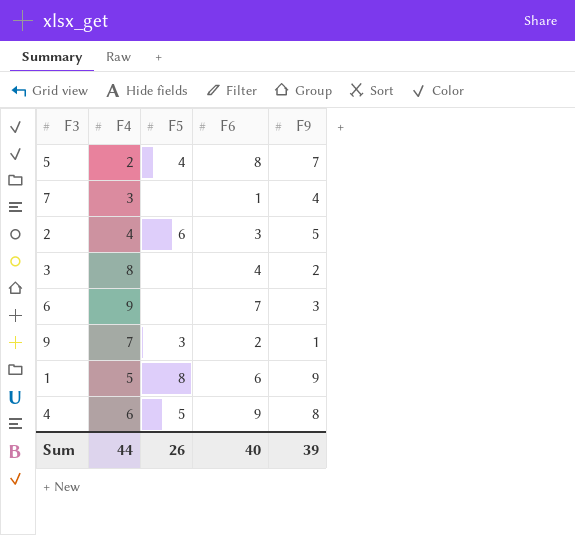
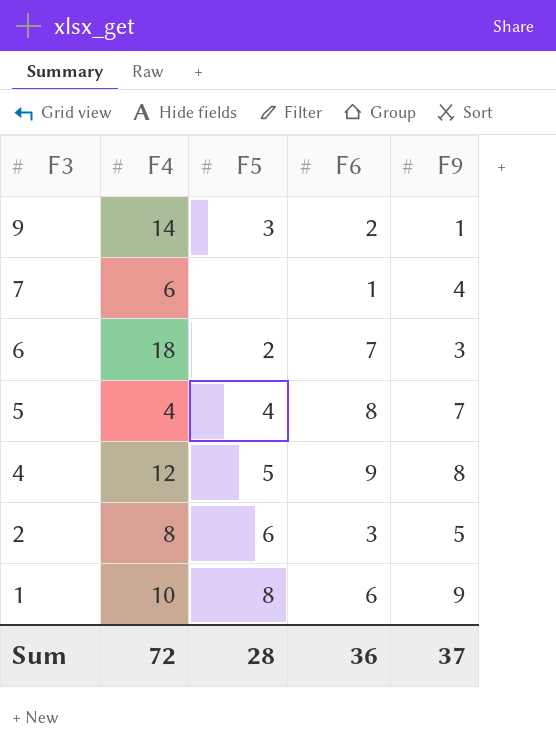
row order: none -> F3 descending
row 3: 8 | none | 4 | 2 -> none
9 | F4: 7 -> 14
7 | F4: 3 -> 6
6 | F4: 9 -> 18
6 | F5: none -> 2
5 | F4: 2 -> 4
4 | F4: 6 -> 12
2 | F4: 4 -> 8
1 | F4: 5 -> 10
Sum | F4: 44 -> 72
Sum | F5: 26 -> 28
Sum | F6: 40 -> 36
Sum | F9: 39 -> 37

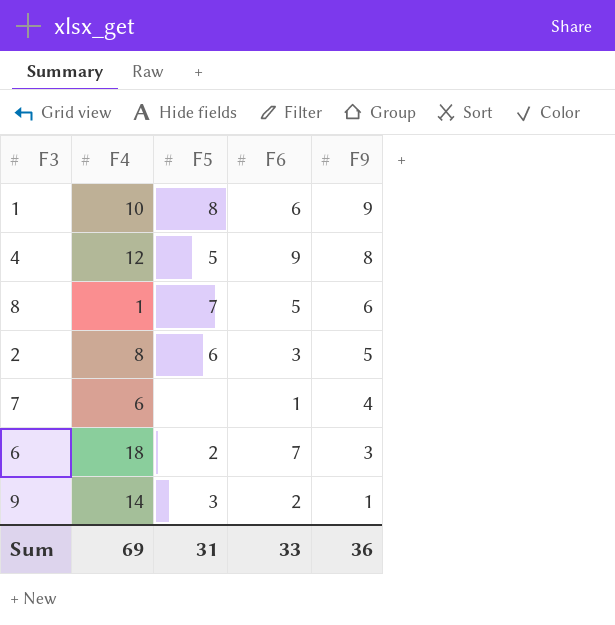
row order: F3 descending -> F9 descending
row 5: 4 | 4 | 8 | 7 -> none
row 8: none -> 1 | 7 | 5 | 6
Sum | F4: 72 -> 69
Sum | F5: 28 -> 31
Sum | F6: 36 -> 33
Sum | F9: 37 -> 36

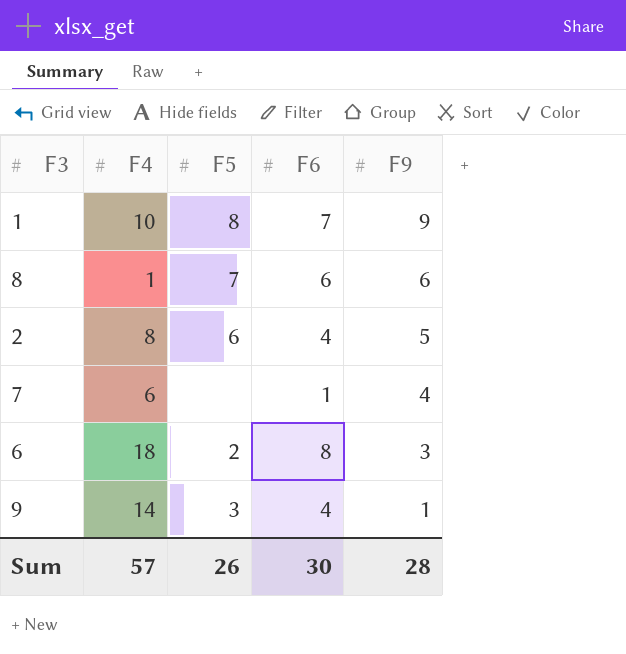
row 4: 12 | 5 | 9 | 8 -> none
1 | F6: 6 -> 7
8 | F6: 5 -> 6
2 | F6: 3 -> 4
6 | F6: 7 -> 8
9 | F6: 2 -> 4
Sum | F4: 69 -> 57
Sum | F5: 31 -> 26
Sum | F6: 33 -> 30
Sum | F9: 36 -> 28

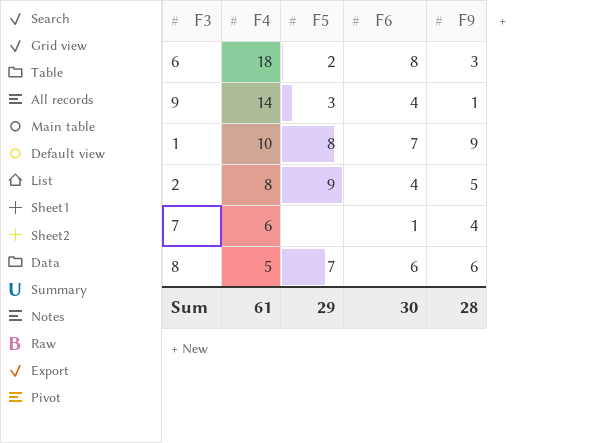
row order: F9 descending -> F4 descending
2 | F5: 6 -> 9
8 | F4: 1 -> 5
Sum | F4: 57 -> 61
Sum | F5: 26 -> 29

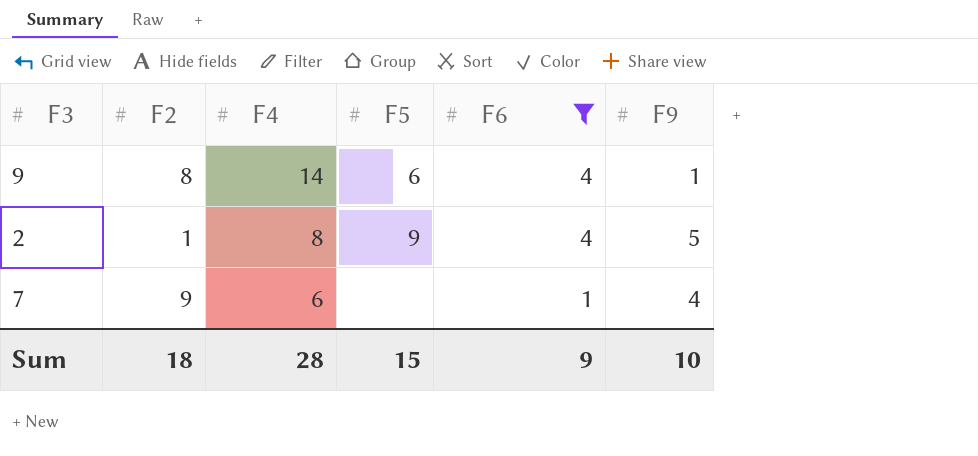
filter: none -> F6 <= 4
column F2 | position: none -> 2
9 | F5: 3 -> 6
Sum | F4: 61 -> 28
Sum | F5: 29 -> 15
Sum | F6: 30 -> 9
Sum | F9: 28 -> 10

